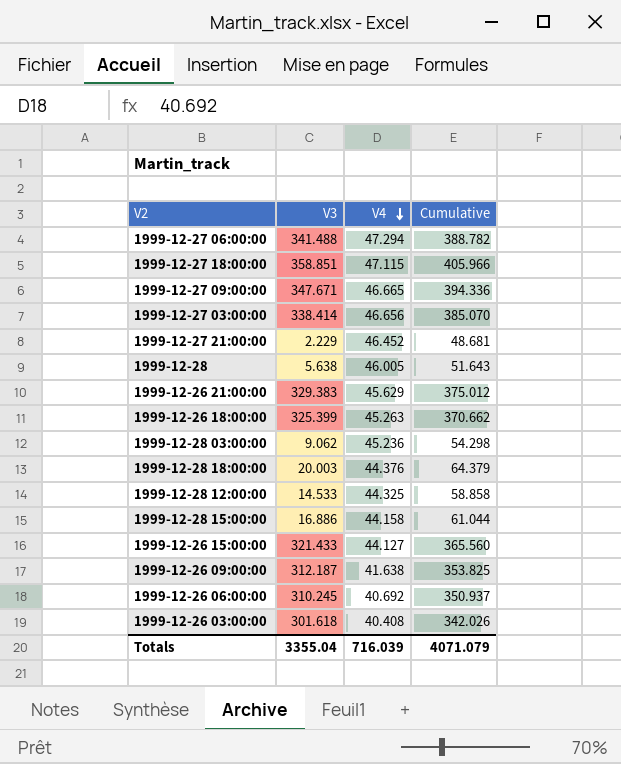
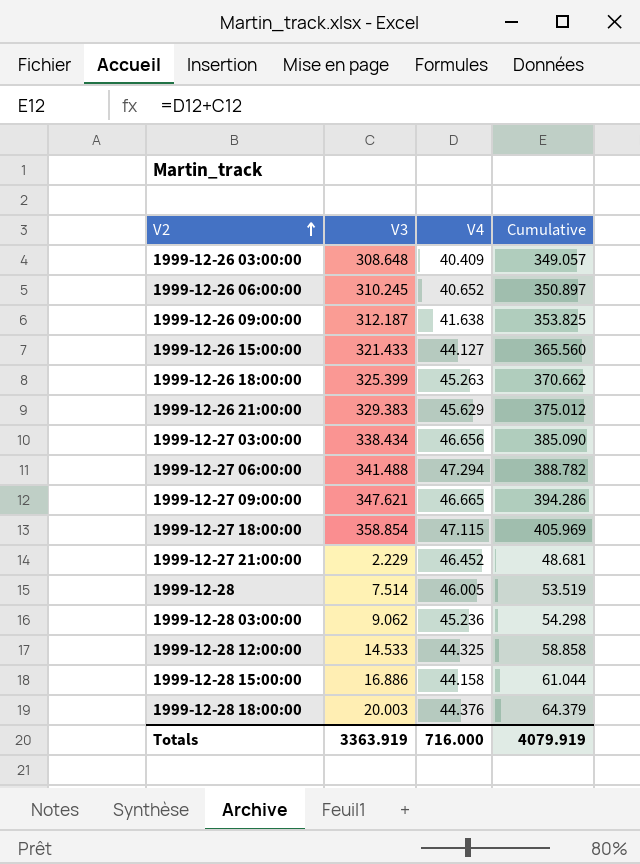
row order: V4 descending -> V2 ascending
1999-12-26 03:00:00 | V3: 301.618 -> 308.648
1999-12-26 03:00:00 | V4: 40.408 -> 40.409
1999-12-26 03:00:00 | Cumulative: 342.026 -> 349.057
1999-12-26 06:00:00 | V4: 40.692 -> 40.652
1999-12-26 06:00:00 | Cumulative: 350.937 -> 350.897
1999-12-27 03:00:00 | V3: 338.414 -> 338.434
1999-12-27 03:00:00 | Cumulative: 385.070 -> 385.090
1999-12-27 09:00:00 | V3: 347.671 -> 347.621
1999-12-27 09:00:00 | Cumulative: 394.336 -> 394.286
1999-12-27 18:00:00 | V3: 358.851 -> 358.854
1999-12-27 18:00:00 | Cumulative: 405.966 -> 405.969
1999-12-28 | V3: 5.638 -> 7.514
1999-12-28 | Cumulative: 51.643 -> 53.519
Totals | V3: 3355.04 -> 3363.919
Totals | V4: 716.039 -> 716.000
Totals | Cumulative: 4071.079 -> 4079.919

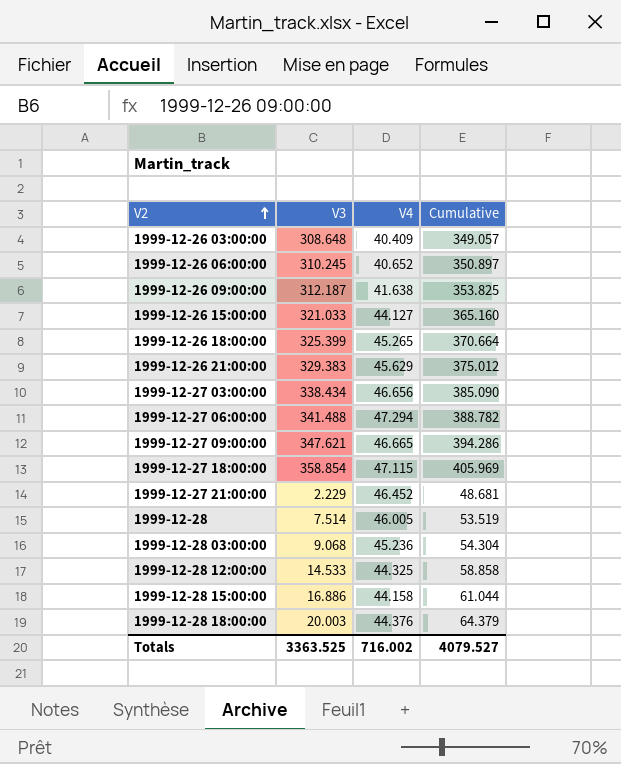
1999-12-26 15:00:00 | V3: 321.433 -> 321.033
1999-12-26 15:00:00 | Cumulative: 365.560 -> 365.160
1999-12-26 18:00:00 | V4: 45.263 -> 45.265
1999-12-26 18:00:00 | Cumulative: 370.662 -> 370.664
1999-12-28 03:00:00 | V3: 9.062 -> 9.068
1999-12-28 03:00:00 | Cumulative: 54.298 -> 54.304
Totals | V3: 3363.919 -> 3363.525
Totals | V4: 716.000 -> 716.002
Totals | Cumulative: 4079.919 -> 4079.527

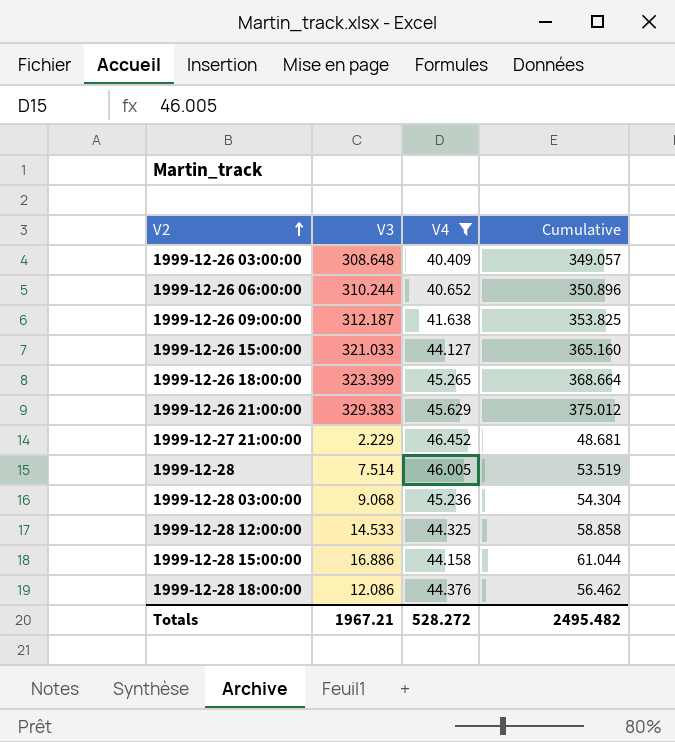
filter: none -> V4 <= 46.452
1999-12-26 06:00:00 | V3: 310.245 -> 310.244
1999-12-26 06:00:00 | Cumulative: 350.897 -> 350.896
1999-12-26 18:00:00 | V3: 325.399 -> 323.399
1999-12-26 18:00:00 | Cumulative: 370.664 -> 368.664
1999-12-28 18:00:00 | V3: 20.003 -> 12.086
1999-12-28 18:00:00 | Cumulative: 64.379 -> 56.462
Totals | V3: 3363.525 -> 1967.21
Totals | V4: 716.002 -> 528.272
Totals | Cumulative: 4079.527 -> 2495.482

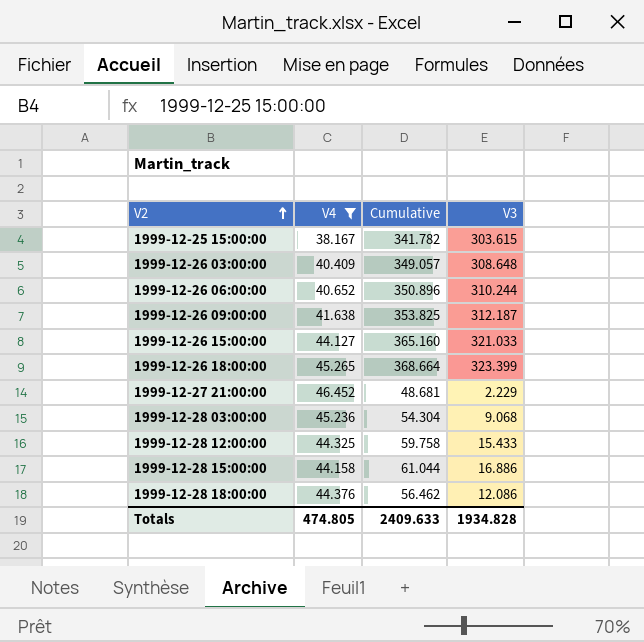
column V3 | position: 2 -> 4
row 1999-12-26 21:00:00: 329.383 | 45.629 | 375.012 -> none
row 1999-12-28: 7.514 | 46.005 | 53.519 -> none
row 1999-12-25 15:00:00: none -> 38.167 | 341.782 | 303.615
1999-12-28 12:00:00 | Cumulative: 58.858 -> 59.758
1999-12-28 12:00:00 | V3: 14.533 -> 15.433
Totals | V4: 528.272 -> 474.805
Totals | Cumulative: 2495.482 -> 2409.633
Totals | V3: 1967.21 -> 1934.828

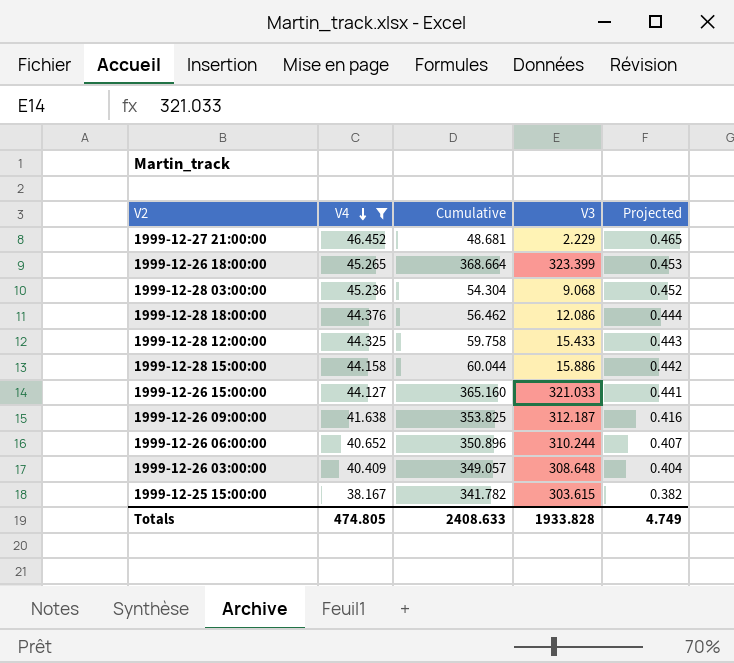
row order: V2 ascending -> V4 descending
column Projected | formula: none -> [V4] * 0.01
1999-12-28 15:00:00 | Cumulative: 61.044 -> 60.044
1999-12-28 15:00:00 | V3: 16.886 -> 15.886
Totals | Cumulative: 2409.633 -> 2408.633
Totals | V3: 1934.828 -> 1933.828

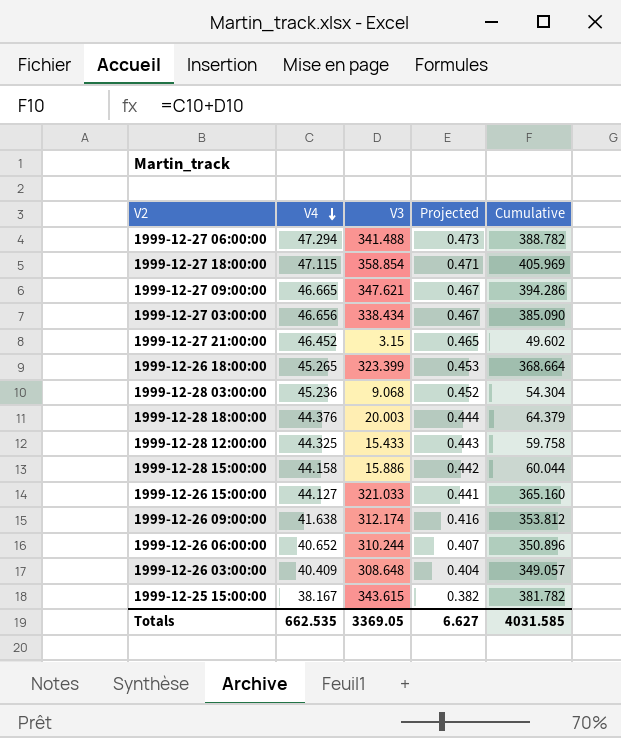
filter: V4 <= 46.452 -> none
column Cumulative | position: 3 -> 5
1999-12-27 21:00:00 | V3: 2.229 -> 3.15
1999-12-27 21:00:00 | Cumulative: 48.681 -> 49.602
1999-12-28 18:00:00 | V3: 12.086 -> 20.003
1999-12-28 18:00:00 | Cumulative: 56.462 -> 64.379
1999-12-26 09:00:00 | V3: 312.187 -> 312.174
1999-12-26 09:00:00 | Cumulative: 353.825 -> 353.812
1999-12-25 15:00:00 | V3: 303.615 -> 343.615
1999-12-25 15:00:00 | Cumulative: 341.782 -> 381.782
Totals | V4: 474.805 -> 662.535
Totals | V3: 1933.828 -> 3369.05
Totals | Projected: 4.749 -> 6.627
Totals | Cumulative: 2408.633 -> 4031.585

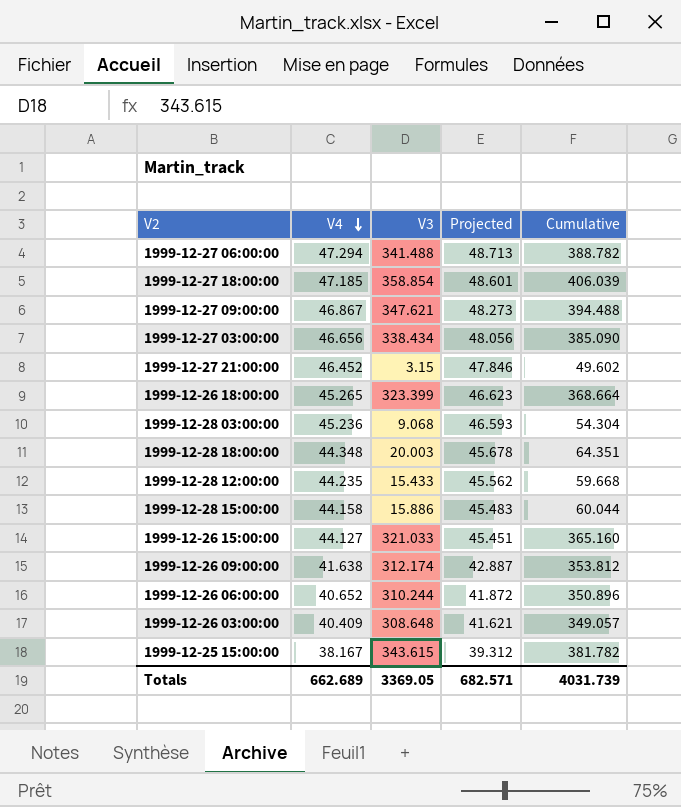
column Projected | formula: [V4] * 0.01 -> [V4] * 1.03
1999-12-27 18:00:00 | V4: 47.115 -> 47.185
1999-12-27 18:00:00 | Cumulative: 405.969 -> 406.039
1999-12-27 09:00:00 | V4: 46.665 -> 46.867
1999-12-27 09:00:00 | Cumulative: 394.286 -> 394.488
1999-12-28 18:00:00 | V4: 44.376 -> 44.348
1999-12-28 18:00:00 | Cumulative: 64.379 -> 64.351
1999-12-28 12:00:00 | V4: 44.325 -> 44.235
1999-12-28 12:00:00 | Cumulative: 59.758 -> 59.668
Totals | V4: 662.535 -> 662.689
Totals | Projected: 6.627 -> 682.571
Totals | Cumulative: 4031.585 -> 4031.739

